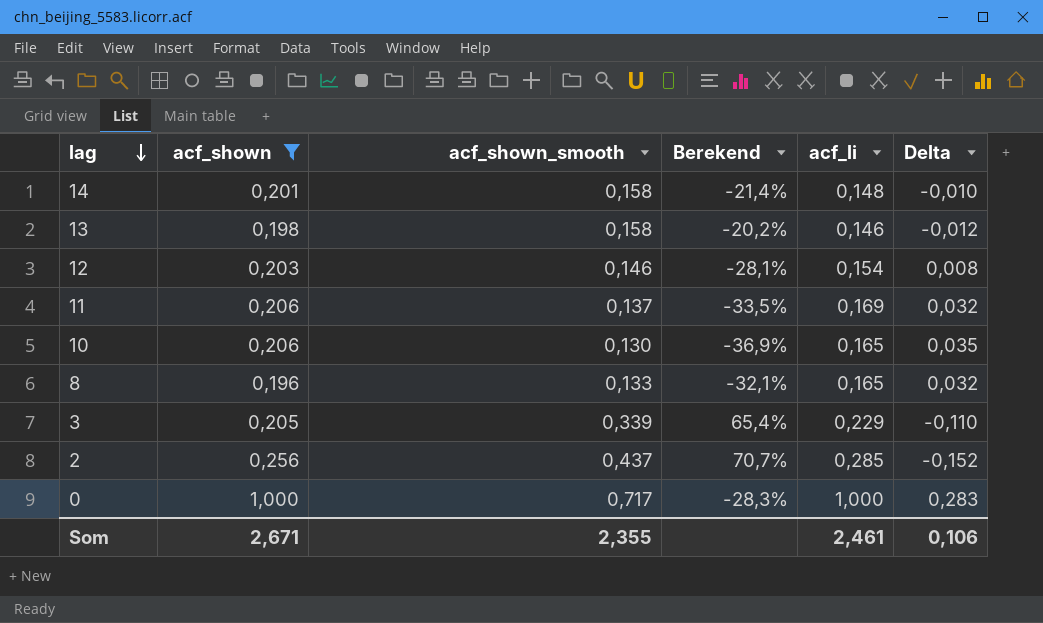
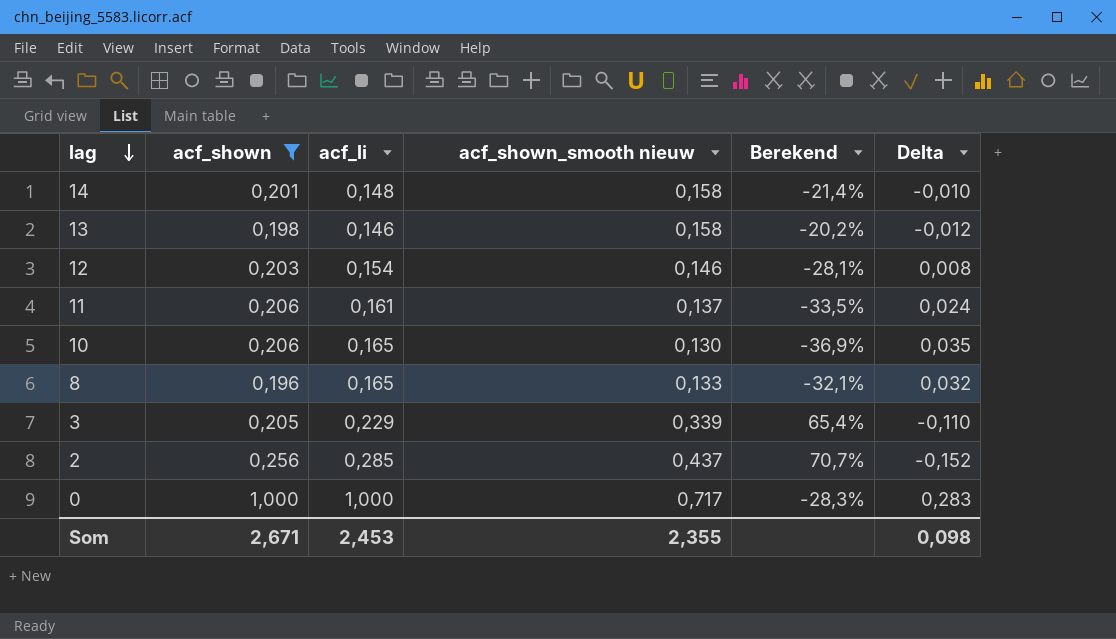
column acf_li | position: 5 -> 3
column name: acf_shown_smooth -> acf_shown_smooth nieuw
11 | acf_li: 0,169 -> 0,161
11 | Delta: 0,032 -> 0,024
Som | acf_li: 2,461 -> 2,453
Som | Delta: 0,106 -> 0,098

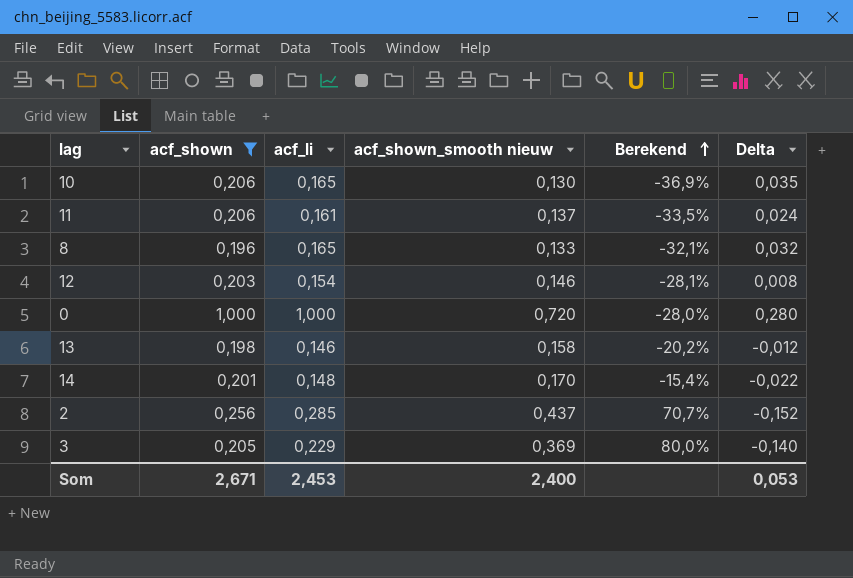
row order: lag descending -> Berekend ascending
0 | acf_shown_smooth nieuw: 0,717 -> 0,720
0 | Berekend: -28,3% -> -28,0%
0 | Delta: 0,283 -> 0,280
14 | acf_shown_smooth nieuw: 0,158 -> 0,170
14 | Berekend: -21,4% -> -15,4%
14 | Delta: -0,010 -> -0,022
3 | acf_shown_smooth nieuw: 0,339 -> 0,369
3 | Berekend: 65,4% -> 80,0%
3 | Delta: -0,110 -> -0,140
Som | acf_shown_smooth nieuw: 2,355 -> 2,400
Som | Delta: 0,098 -> 0,053

